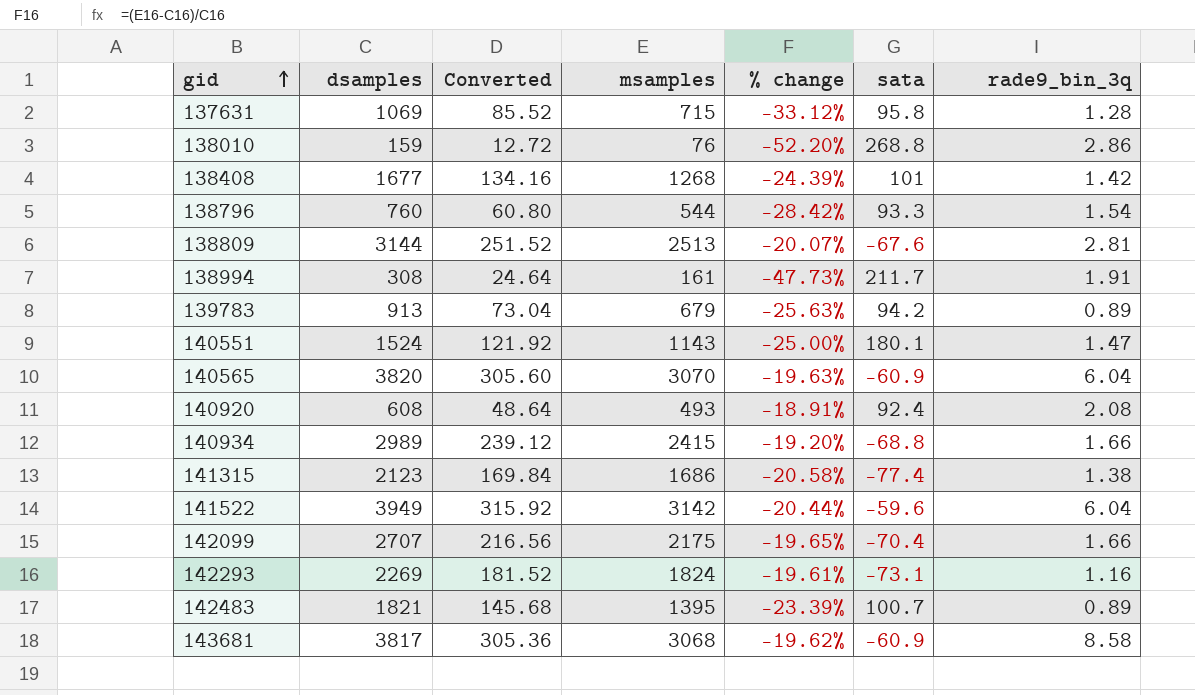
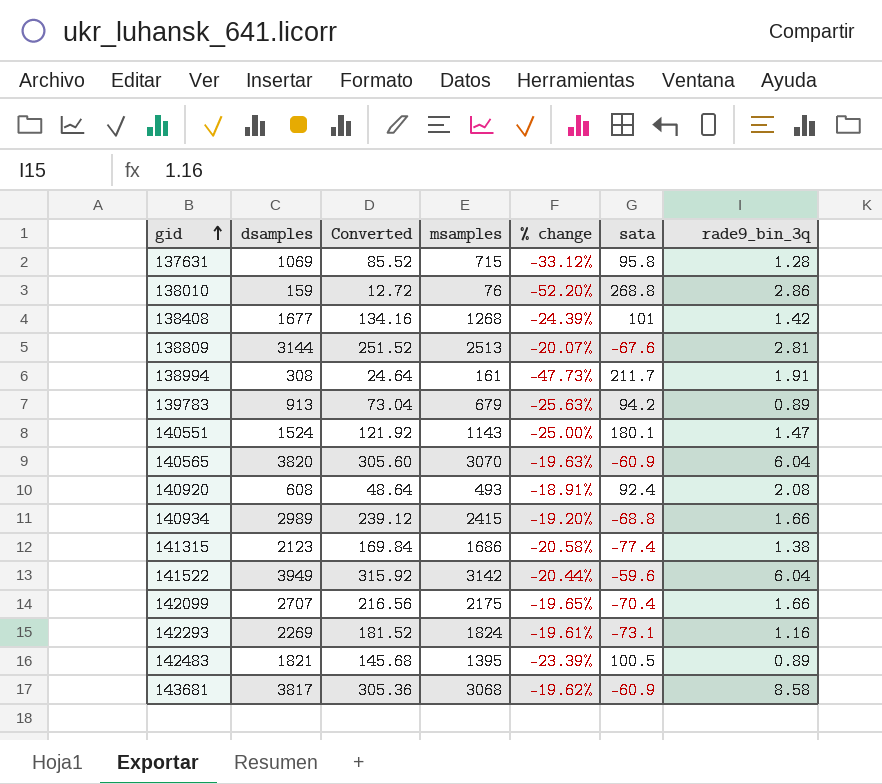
row 138796: 760 | 60.80 | 544 | -28.42% | 93.3 | 1.54 -> none
142483 | sata: 100.7 -> 100.5

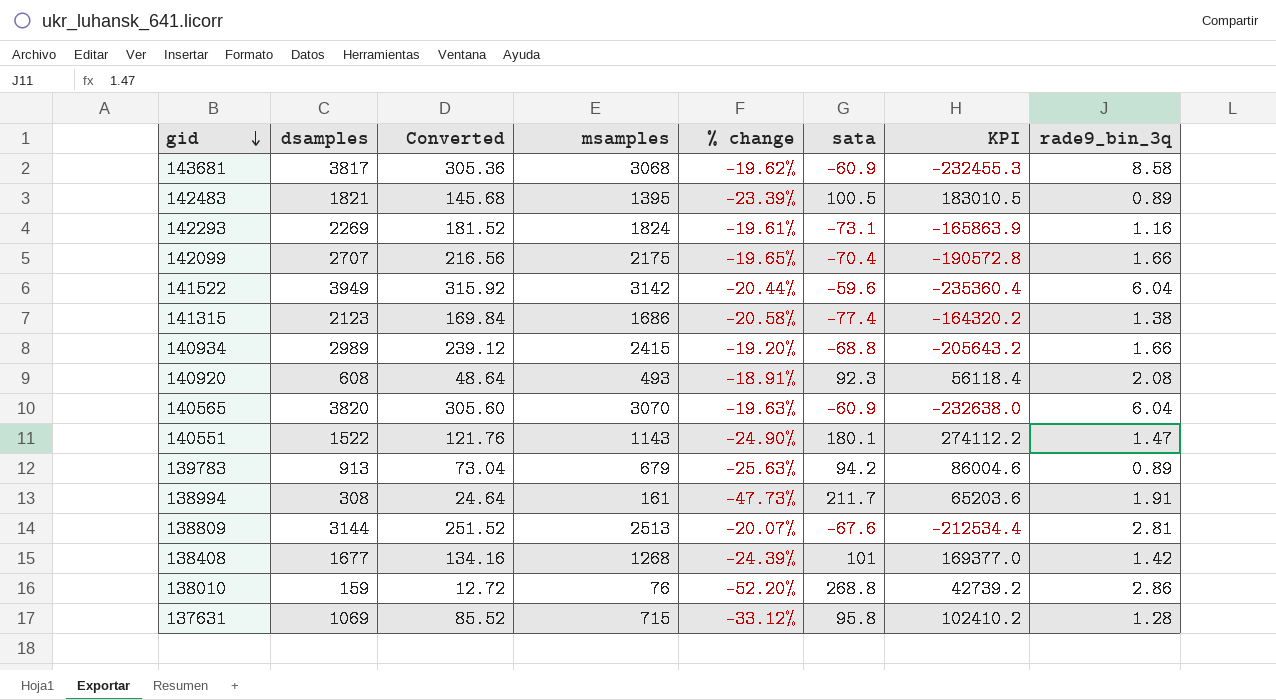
row order: gid ascending -> gid descending
column KPI | formula: none -> [dsamples] * [sata]
140920 | sata: 92.4 -> 92.3
140551 | dsamples: 1524 -> 1522
140551 | Converted: 121.92 -> 121.76
140551 | % change: -25.00% -> -24.90%

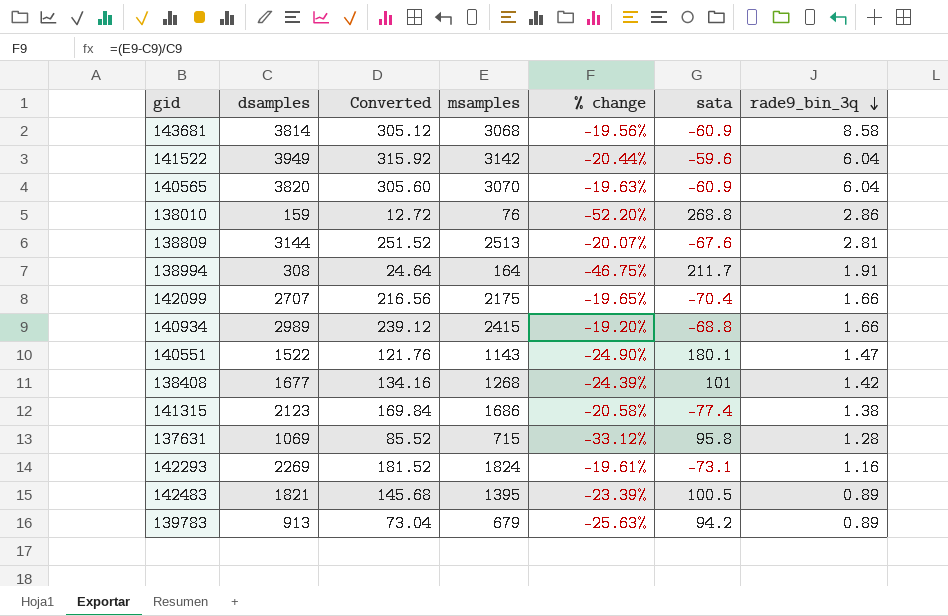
row order: gid descending -> rade9_bin_3q descending
column KPI | formula: [dsamples] * [sata] -> none
row 140920: 608 | 48.64 | 493 | -18.91% | 92.3 | 56118.4 | 2.08 -> none
143681 | dsamples: 3817 -> 3814
143681 | Converted: 305.36 -> 305.12
143681 | % change: -19.62% -> -19.56%
138994 | msamples: 161 -> 164
138994 | % change: -47.73% -> -46.75%

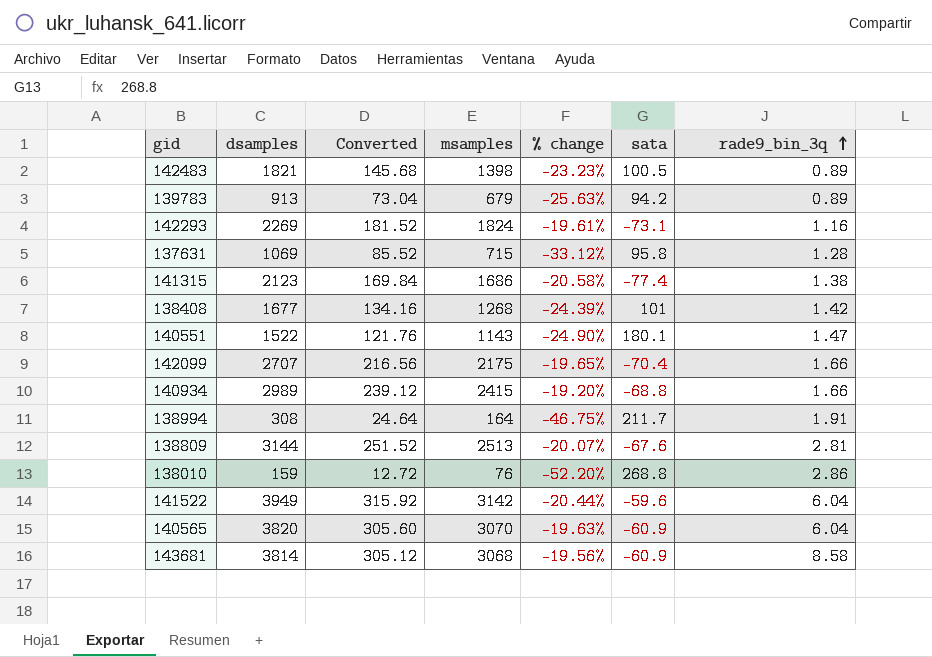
row order: rade9_bin_3q descending -> rade9_bin_3q ascending
142483 | msamples: 1395 -> 1398
142483 | % change: -23.39% -> -23.23%

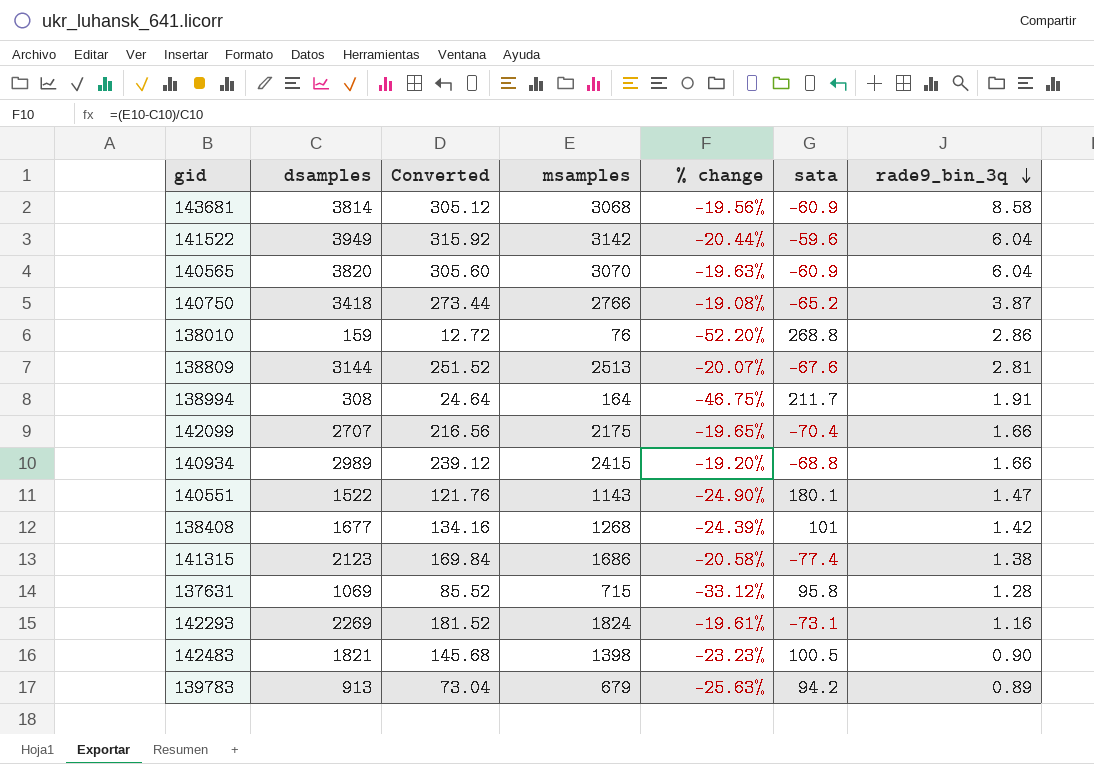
row order: rade9_bin_3q ascending -> rade9_bin_3q descending
row 140750: none -> 3418 | 273.44 | 2766 | -19.08% | -65.2 | 3.87
142483 | rade9_bin_3q: 0.89 -> 0.90

